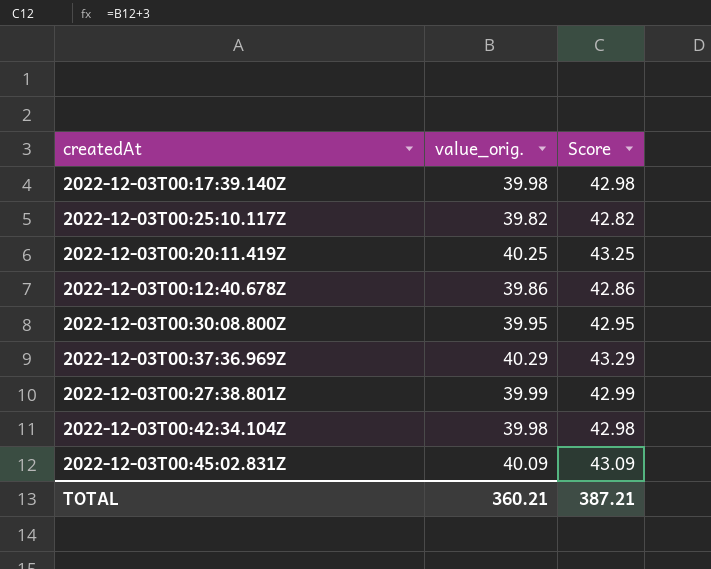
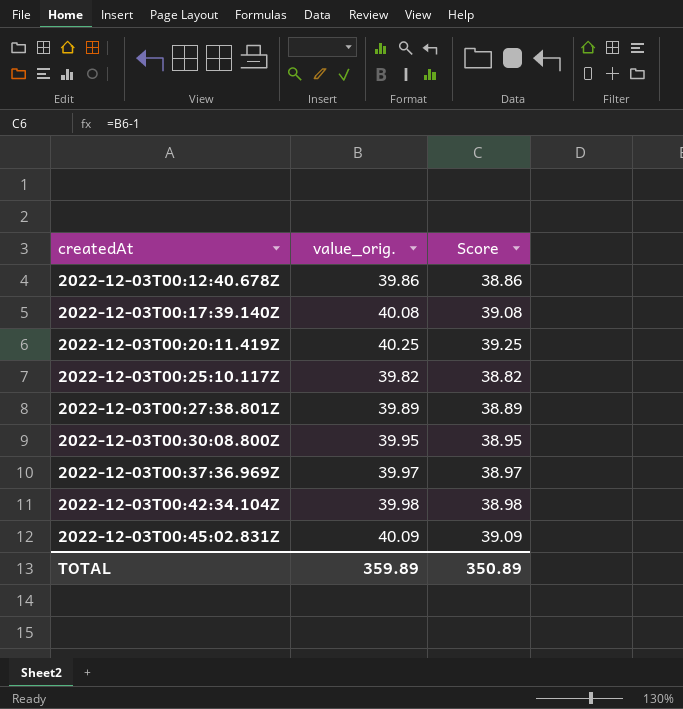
row order: none -> createdAt ascending
column Score | formula: [value_orig.] + 3 -> [value_orig.] - 1
2022-12-03T00:17:39.140Z | value_orig.: 39.98 -> 40.08
2022-12-03T00:27:38.801Z | value_orig.: 39.99 -> 39.89
2022-12-03T00:37:36.969Z | value_orig.: 40.29 -> 39.97
TOTAL | value_orig.: 360.21 -> 359.89
TOTAL | Score: 387.21 -> 350.89

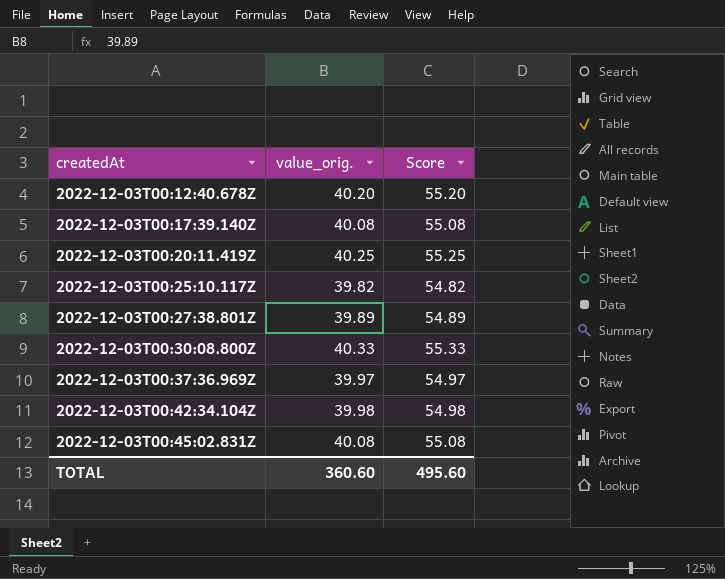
column Score | formula: [value_orig.] - 1 -> [value_orig.] + 15
2022-12-03T00:12:40.678Z | value_orig.: 39.86 -> 40.20
2022-12-03T00:30:08.800Z | value_orig.: 39.95 -> 40.33
2022-12-03T00:45:02.831Z | value_orig.: 40.09 -> 40.08
TOTAL | value_orig.: 359.89 -> 360.60
TOTAL | Score: 350.89 -> 495.60

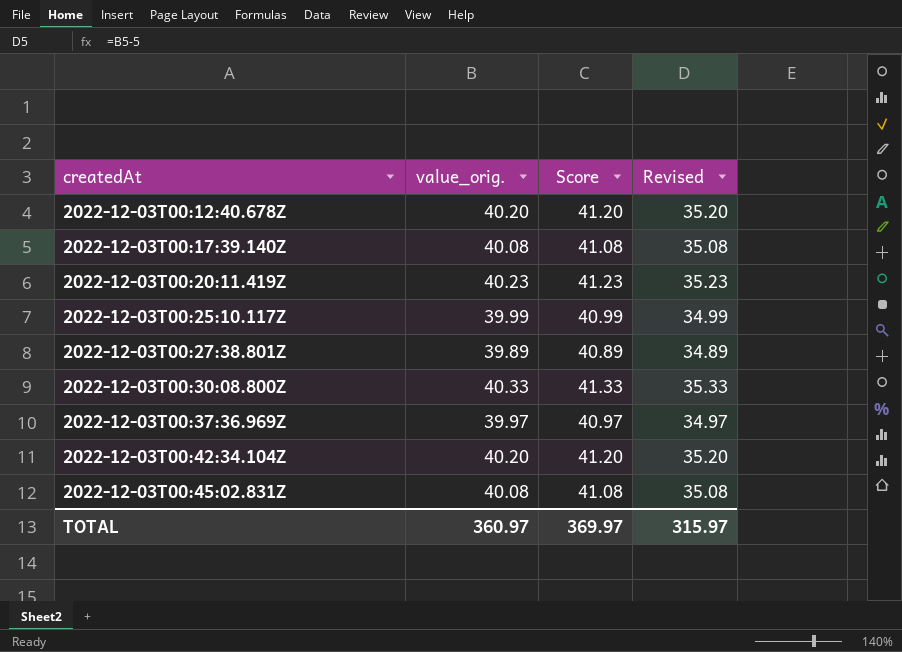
column Score | formula: [value_orig.] + 15 -> [value_orig.] + 1
column Revised | formula: none -> [value_orig.] - 5
2022-12-03T00:20:11.419Z | value_orig.: 40.25 -> 40.23
2022-12-03T00:25:10.117Z | value_orig.: 39.82 -> 39.99
2022-12-03T00:42:34.104Z | value_orig.: 39.98 -> 40.20
TOTAL | value_orig.: 360.60 -> 360.97
TOTAL | Score: 495.60 -> 369.97

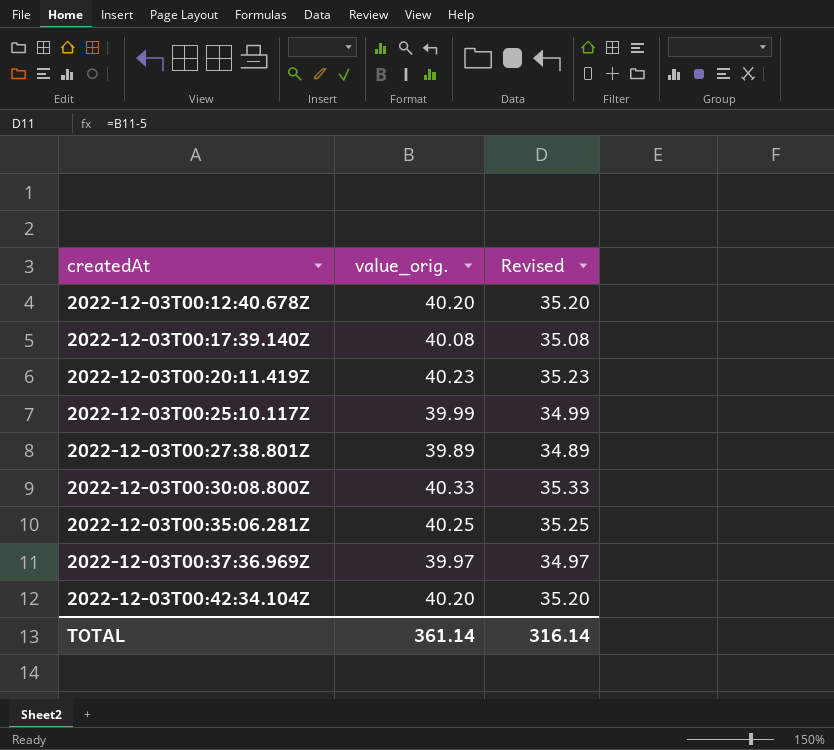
column Score | formula: [value_orig.] + 1 -> none
row 2022-12-03T00:45:02.831Z: 40.08 | 41.08 | 35.08 -> none
row 2022-12-03T00:35:06.281Z: none -> 40.25 | 35.25
TOTAL | value_orig.: 360.97 -> 361.14
TOTAL | Revised: 315.97 -> 316.14

